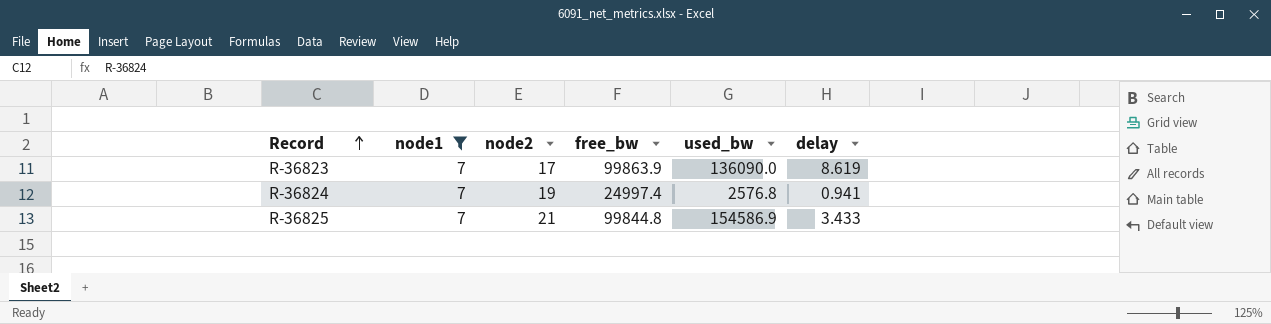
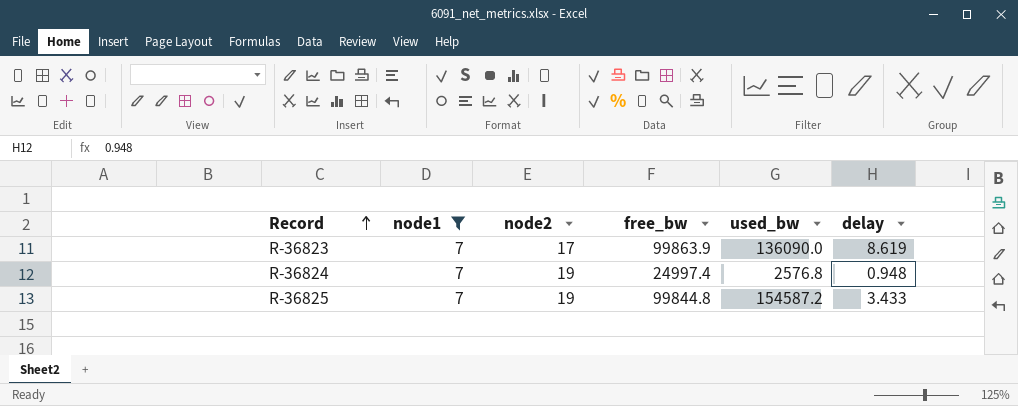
R-36824 | delay: 0.941 -> 0.948
R-36825 | node2: 21 -> 19
R-36825 | used_bw: 154586.9 -> 154587.2

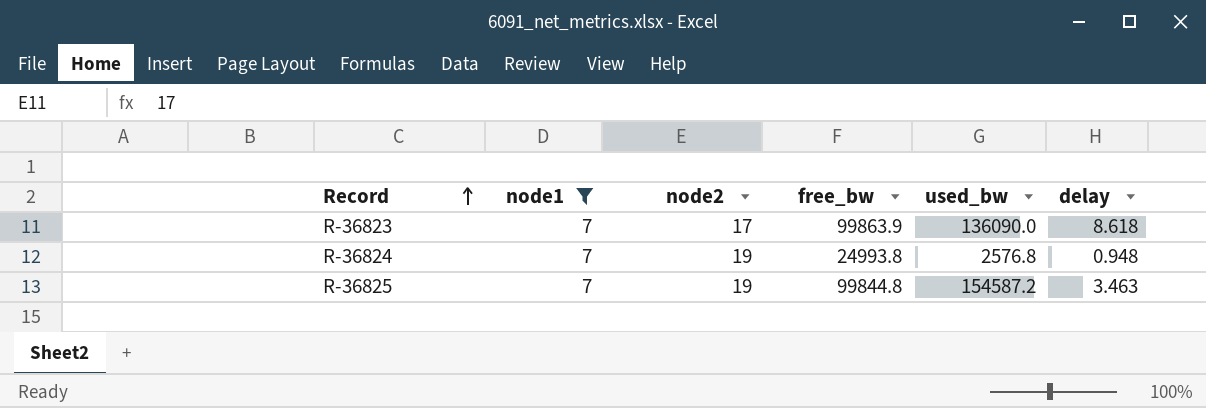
R-36823 | delay: 8.619 -> 8.618
R-36824 | free_bw: 24997.4 -> 24993.8
R-36825 | delay: 3.433 -> 3.463

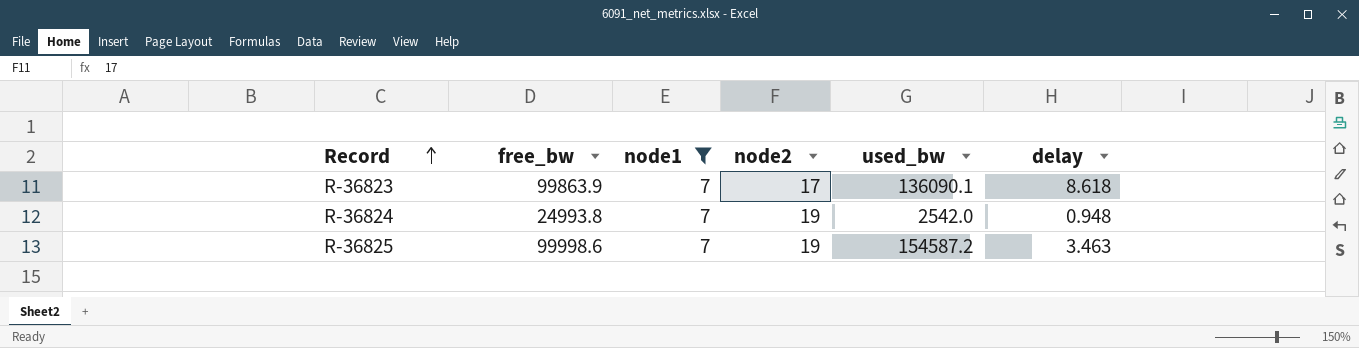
column free_bw | position: 4 -> 2
R-36823 | used_bw: 136090.0 -> 136090.1
R-36824 | used_bw: 2576.8 -> 2542.0
R-36825 | free_bw: 99844.8 -> 99998.6

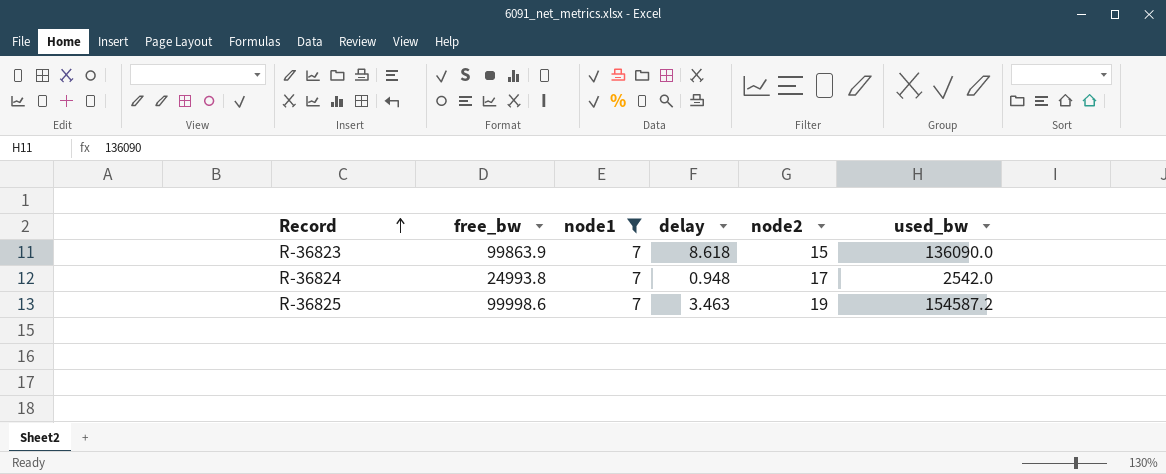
column delay | position: 6 -> 4
R-36823 | node2: 17 -> 15
R-36823 | used_bw: 136090.1 -> 136090.0
R-36824 | node2: 19 -> 17

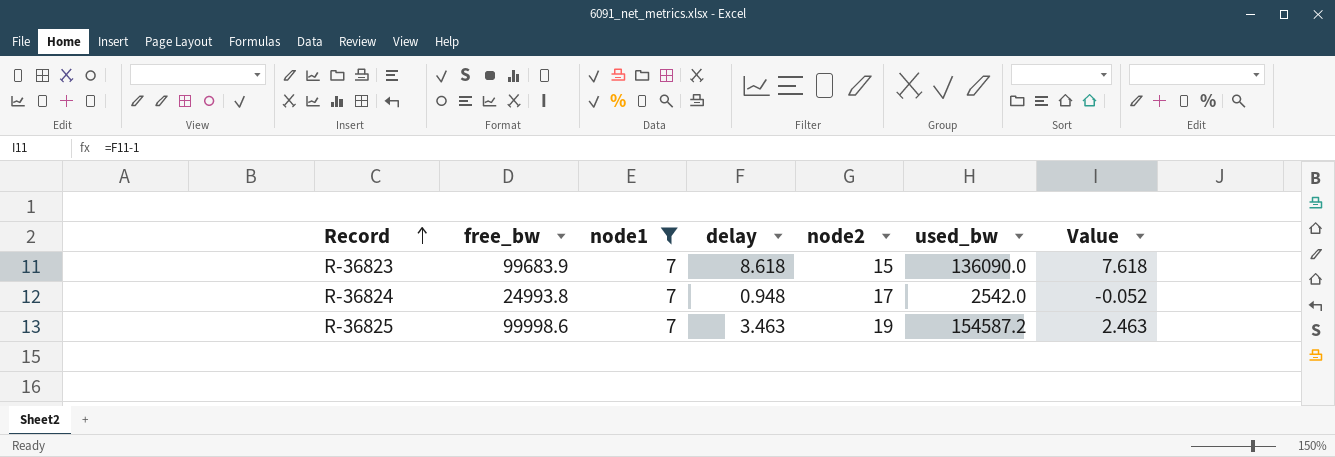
column Value | formula: none -> [delay] - 1
R-36823 | free_bw: 99863.9 -> 99683.9

